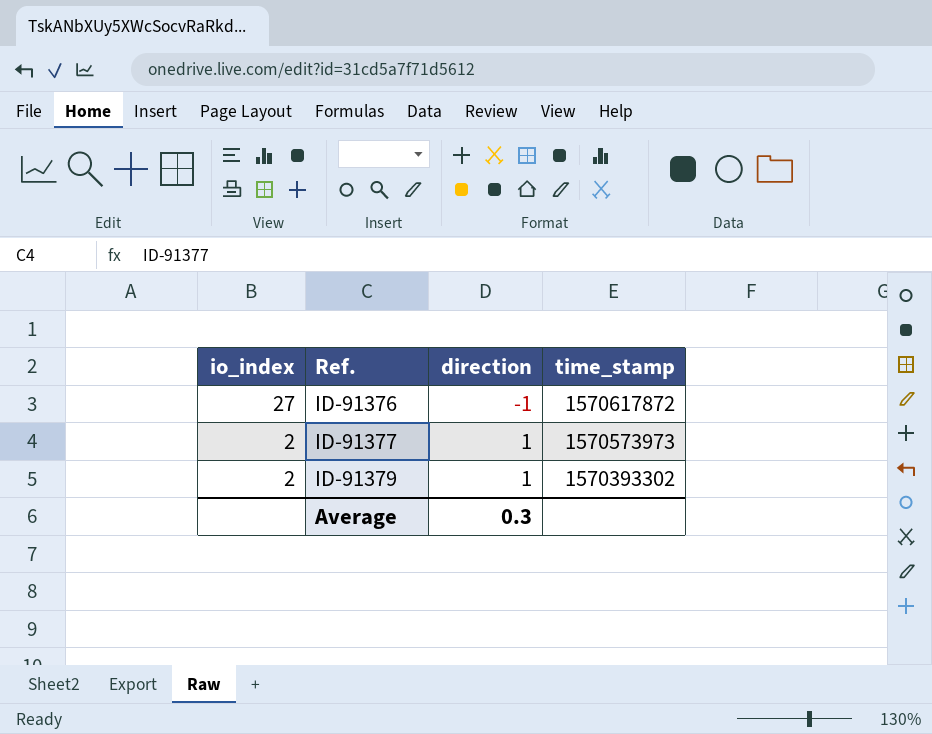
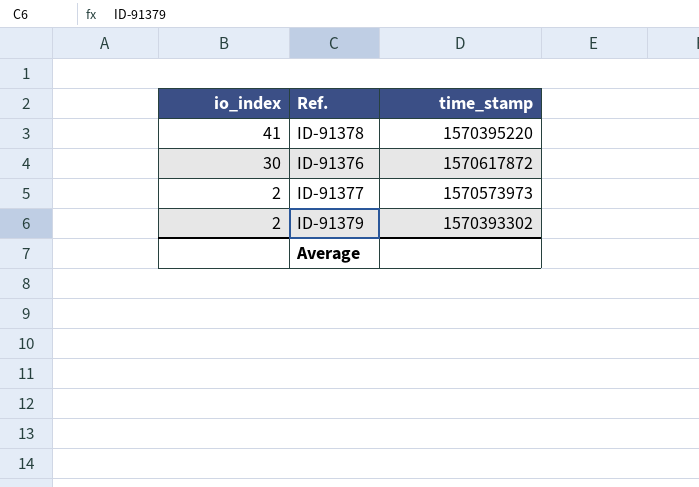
column direction | position: 3 -> none
row ID-91378: none -> 41 | 1570395220
ID-91376 | io_index: 27 -> 30

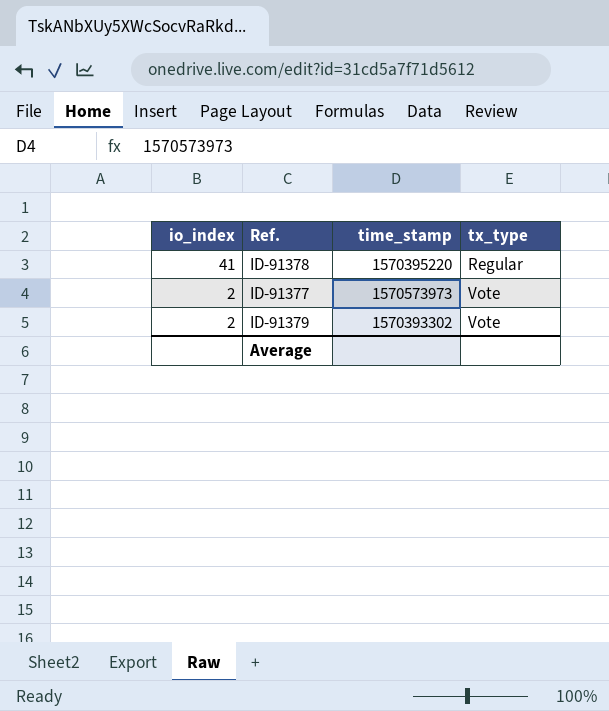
column tx_type | position: none -> 4
row ID-91376: 30 | 1570617872 -> none

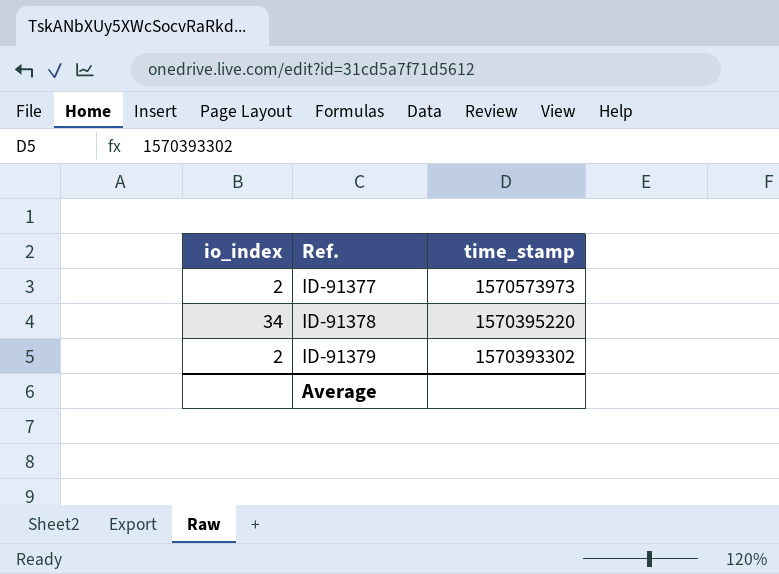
row order: io_index descending -> Ref. ascending
column tx_type | position: 4 -> none
ID-91378 | io_index: 41 -> 34

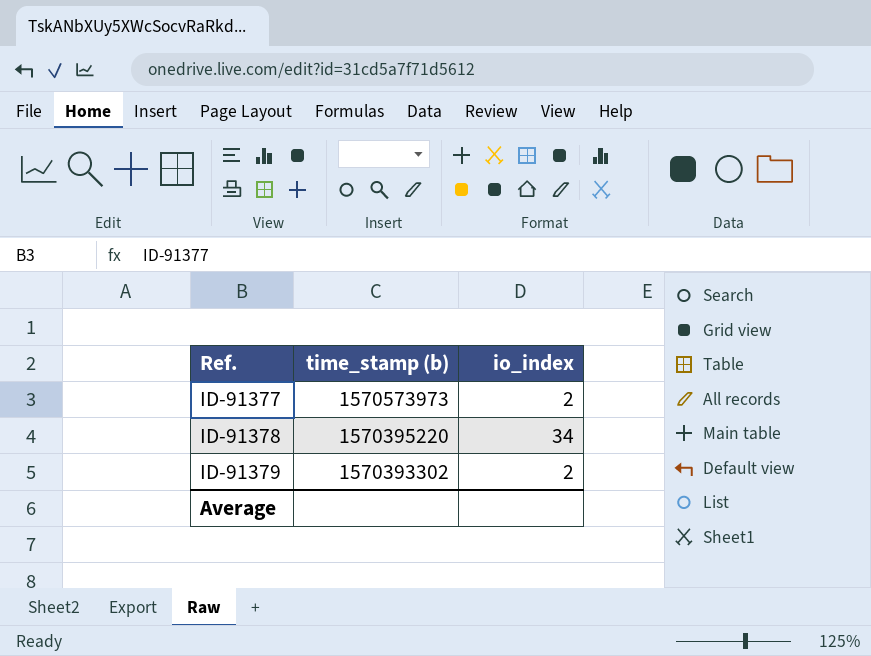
column name: time_stamp -> time_stamp (b)
column io_index | position: 1 -> 3

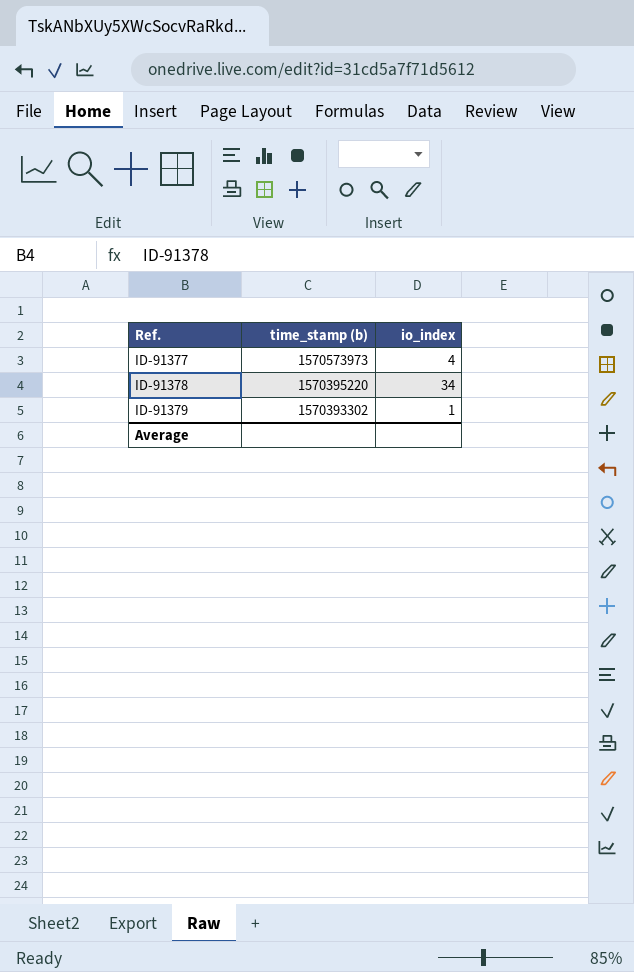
ID-91377 | io_index: 2 -> 4
ID-91379 | io_index: 2 -> 1

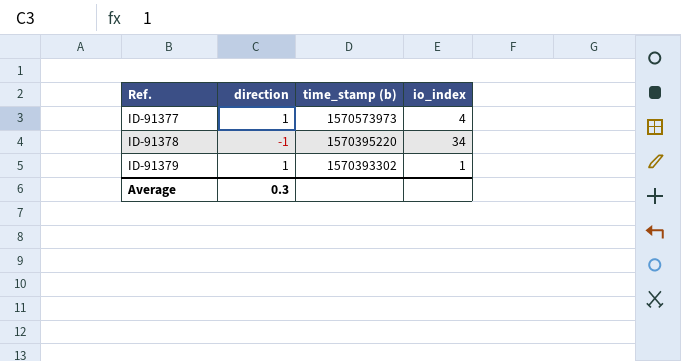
column direction | position: none -> 2

